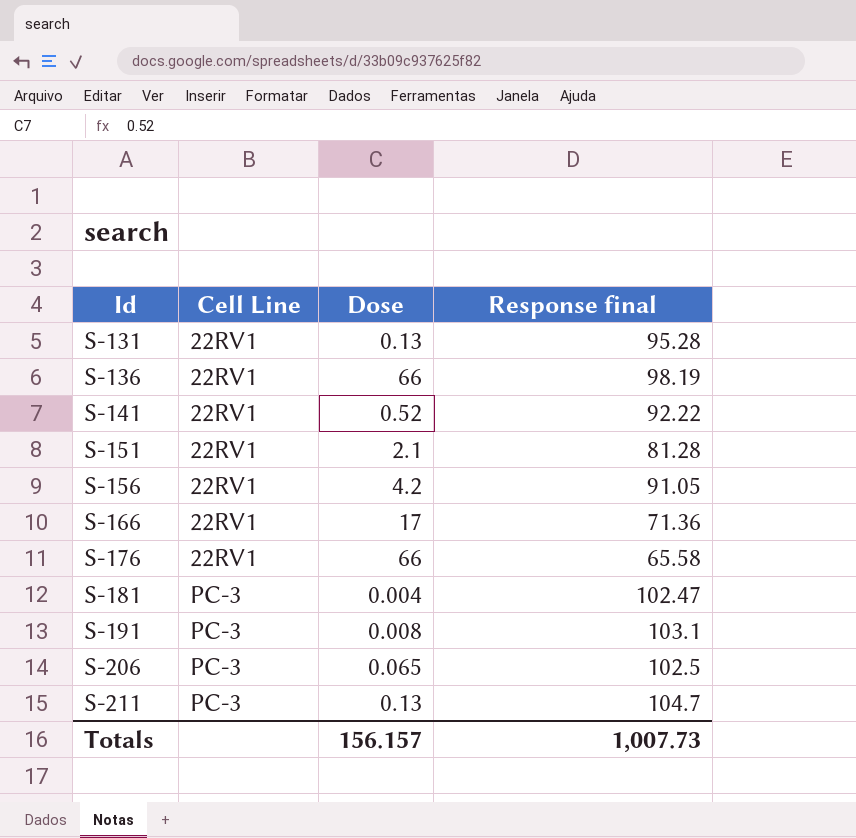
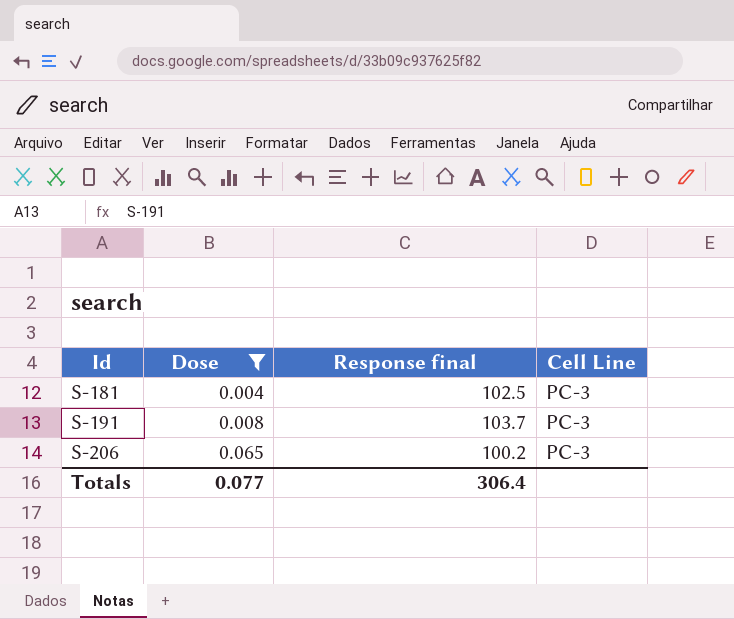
filter: none -> Dose <= 0.065
column Cell Line | position: 2 -> 4
S-181 | Response final: 102.47 -> 102.5
S-191 | Response final: 103.1 -> 103.7
S-206 | Response final: 102.5 -> 100.2
Totals | Dose: 156.157 -> 0.077
Totals | Response final: 1,007.73 -> 306.4

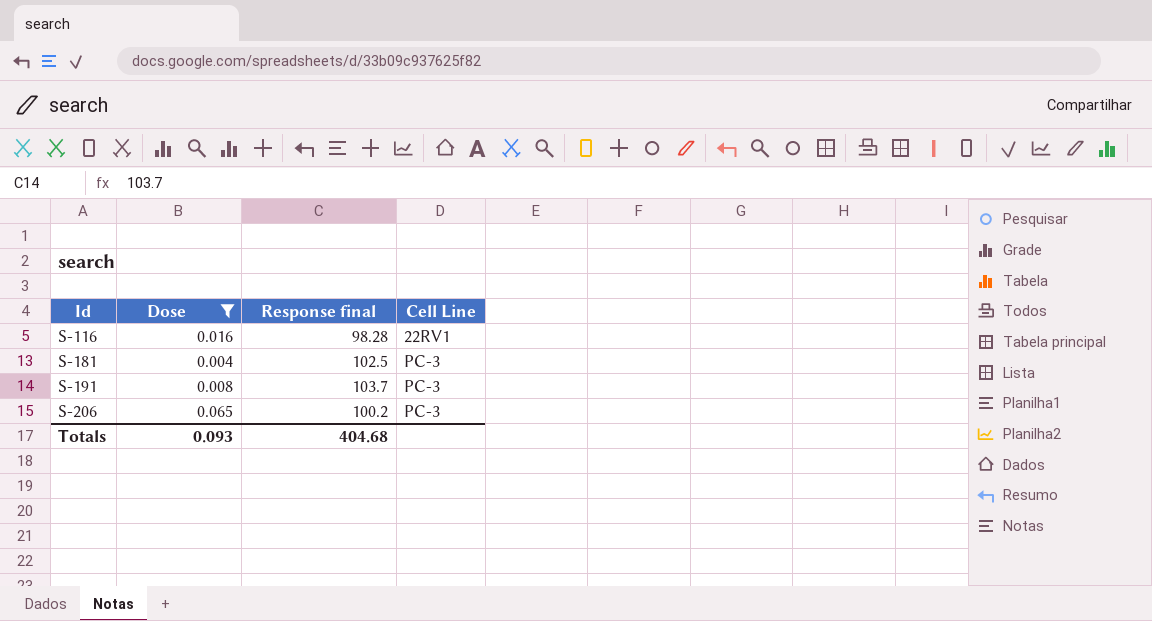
row S-116: none -> 0.016 | 98.28 | 22RV1
Totals | Dose: 0.077 -> 0.093
Totals | Response final: 306.4 -> 404.68

